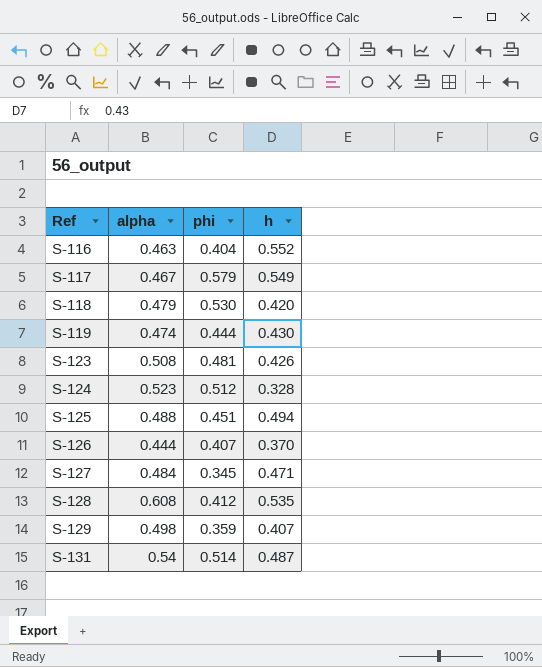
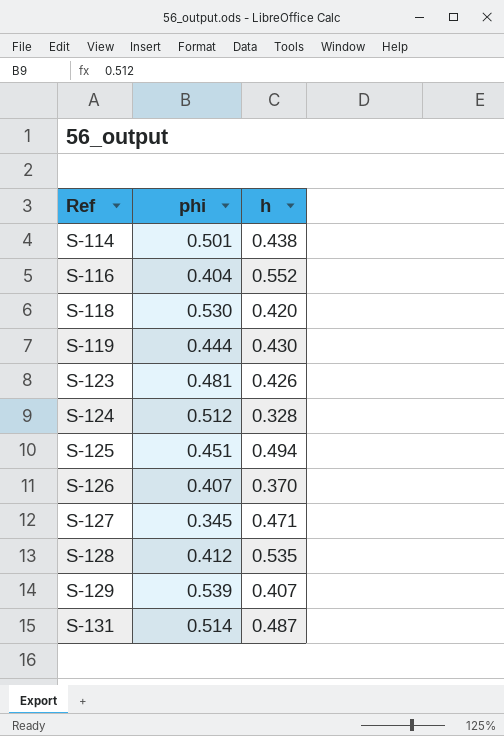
column alpha | position: 2 -> none
row S-117: 0.467 | 0.579 | 0.549 -> none
row S-114: none -> 0.501 | 0.438
S-129 | phi: 0.359 -> 0.539

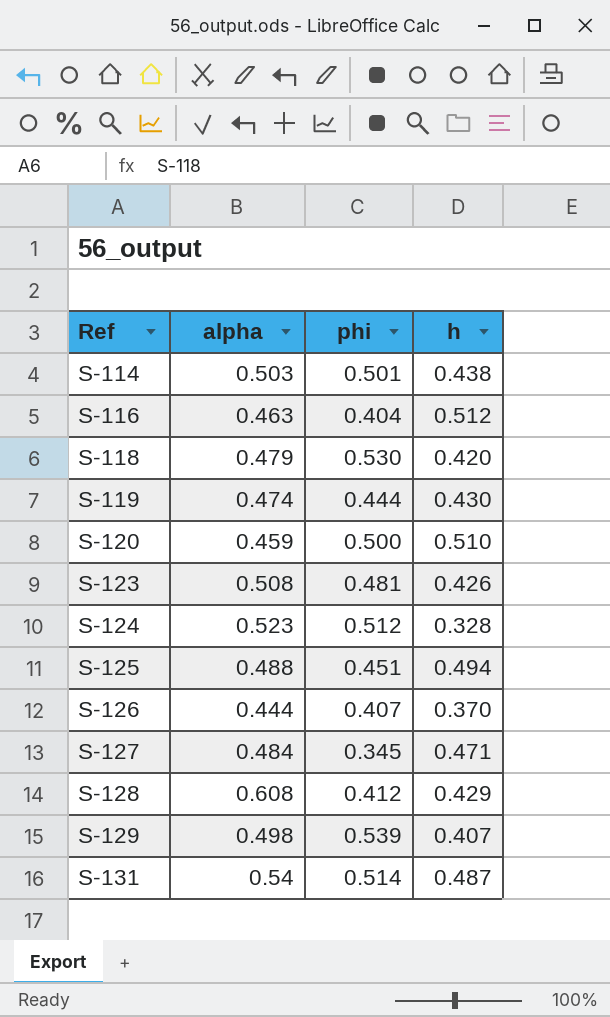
column alpha | position: none -> 2
S-116 | h: 0.552 -> 0.512
row S-120: none -> 0.459 | 0.500 | 0.510
S-128 | h: 0.535 -> 0.429

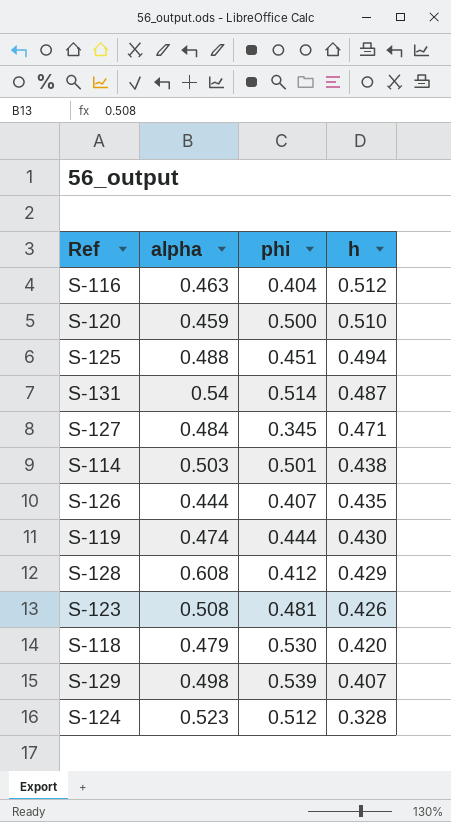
row order: Ref ascending -> h descending
S-126 | h: 0.370 -> 0.435

